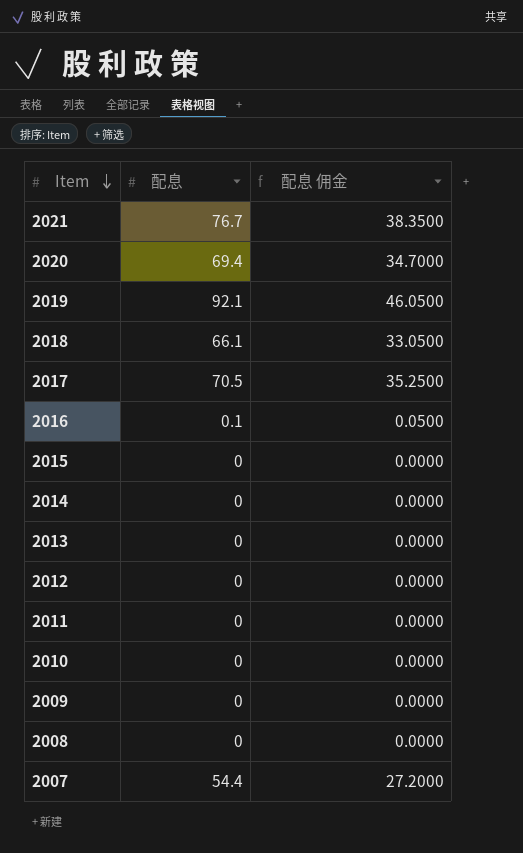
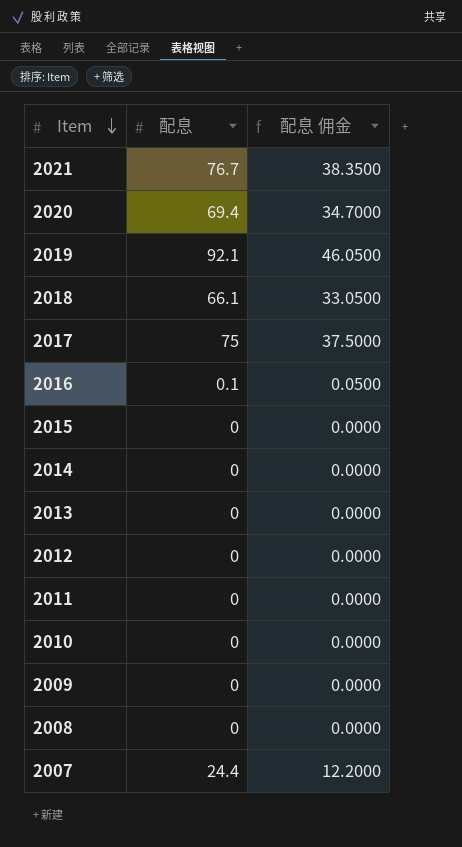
2017 | 配息: 70.5 -> 75
2017 | 配息 佣金: 35.2500 -> 37.5000
2007 | 配息: 54.4 -> 24.4
2007 | 配息 佣金: 27.2000 -> 12.2000

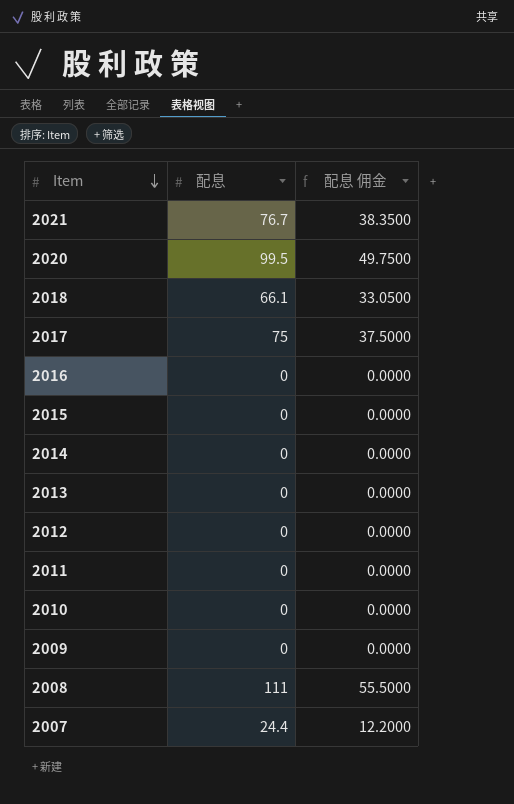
row 2019: 92.1 | 46.0500 -> none
2020 | 配息: 69.4 -> 99.5
2020 | 配息 佣金: 34.7000 -> 49.7500
2016 | 配息: 0.1 -> 0
2016 | 配息 佣金: 0.0500 -> 0.0000
2008 | 配息: 0 -> 111
2008 | 配息 佣金: 0.0000 -> 55.5000

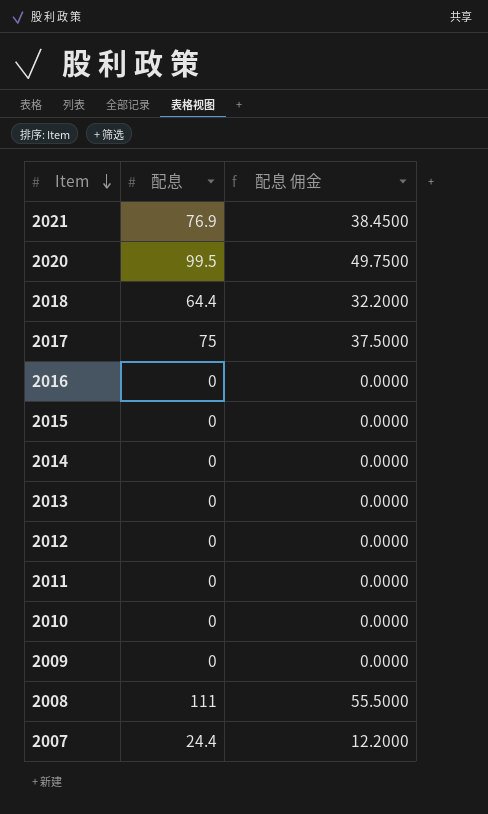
2021 | 配息: 76.7 -> 76.9
2021 | 配息 佣金: 38.3500 -> 38.4500
2018 | 配息: 66.1 -> 64.4
2018 | 配息 佣金: 33.0500 -> 32.2000

